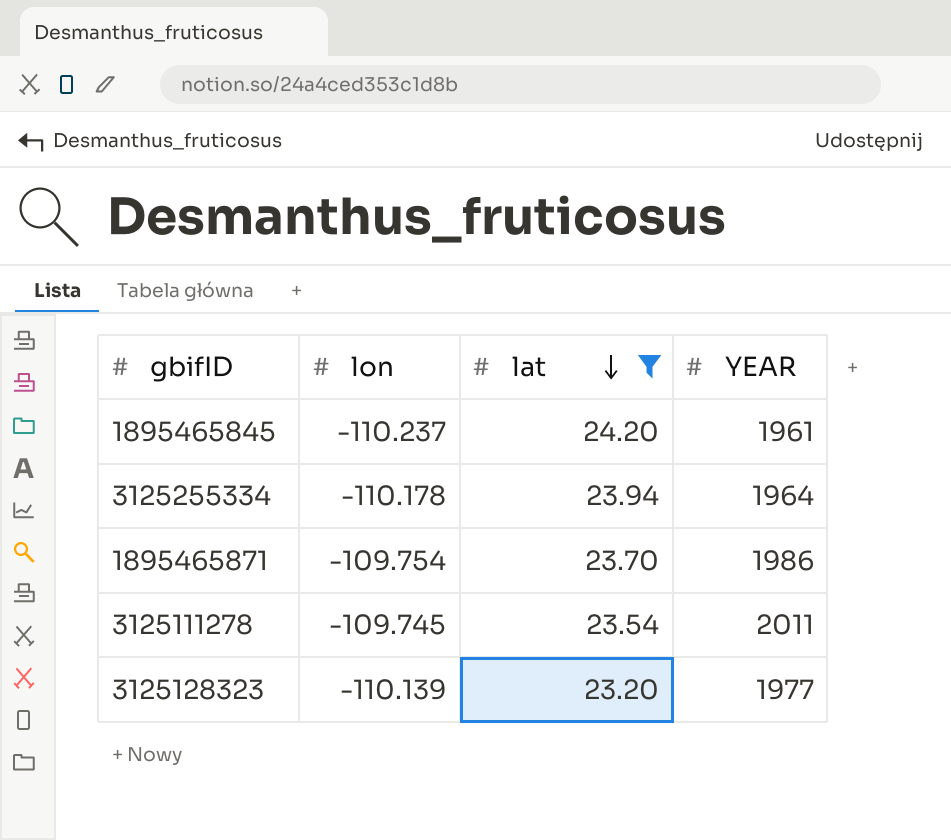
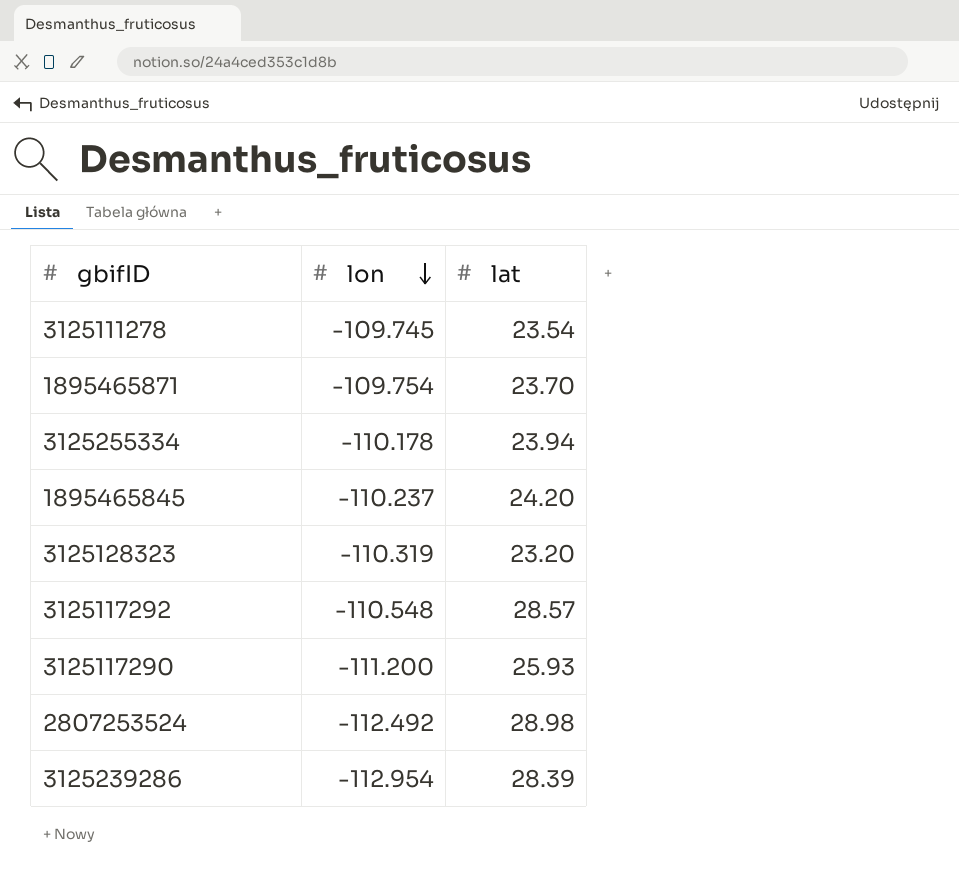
filter: lat <= 24.20 -> none
row order: lat descending -> lon descending
column YEAR | position: 4 -> none
3125128323 | lon: -110.139 -> -110.319

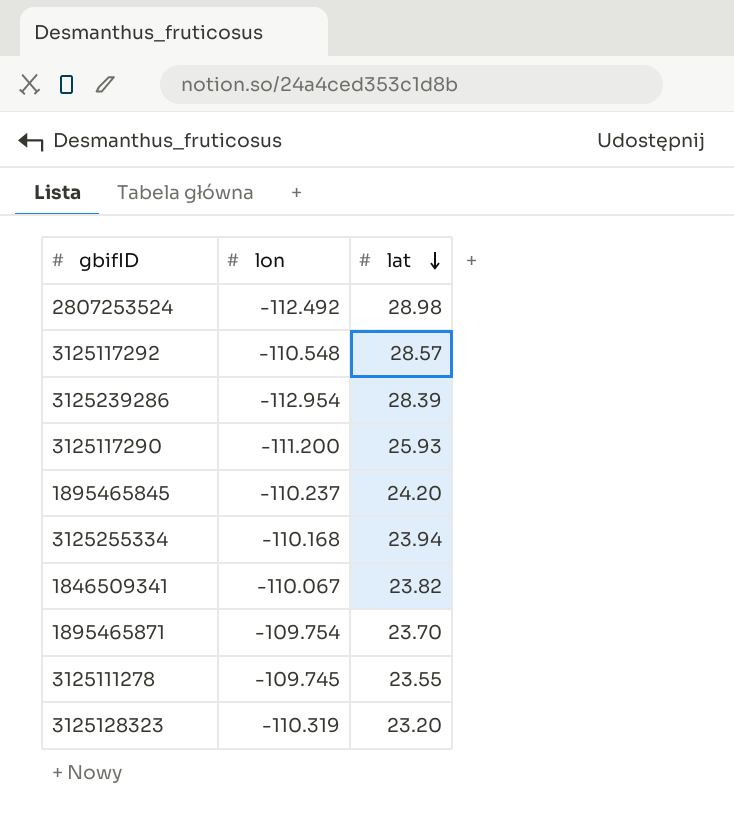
row order: lon descending -> lat descending
3125255334 | lon: -110.178 -> -110.168
row 1846509341: none -> -110.067 | 23.82
3125111278 | lat: 23.54 -> 23.55

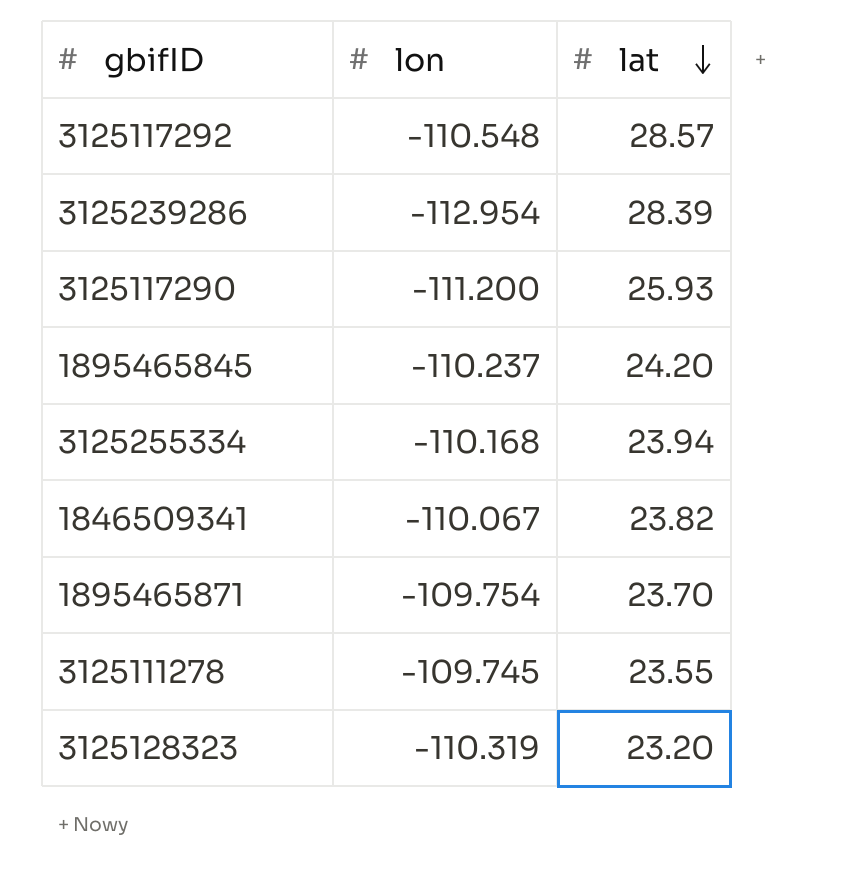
row 2807253524: -112.492 | 28.98 -> none

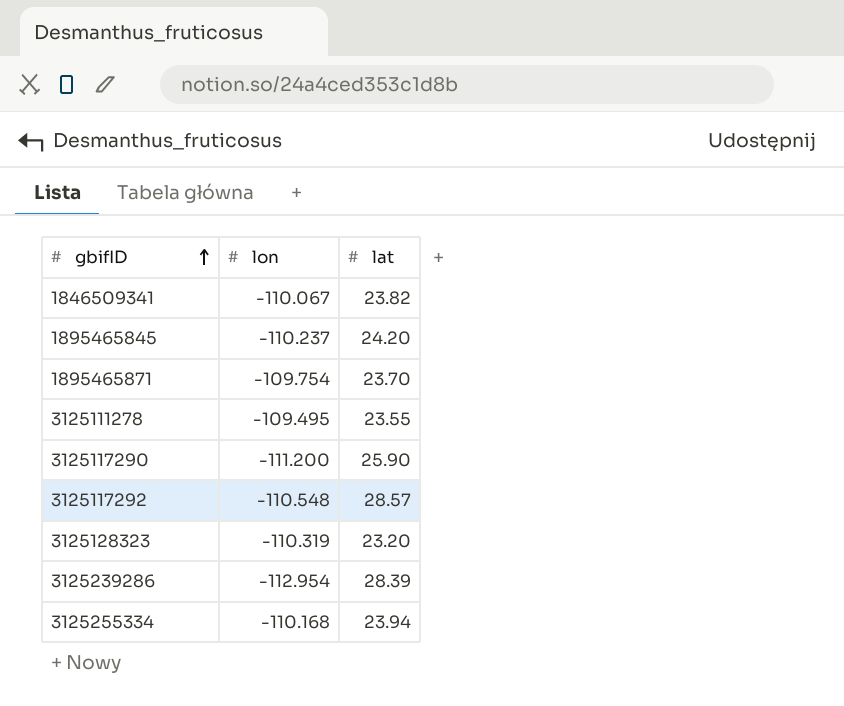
row order: lat descending -> gbifID ascending
3125111278 | lon: -109.745 -> -109.495
3125117290 | lat: 25.93 -> 25.90

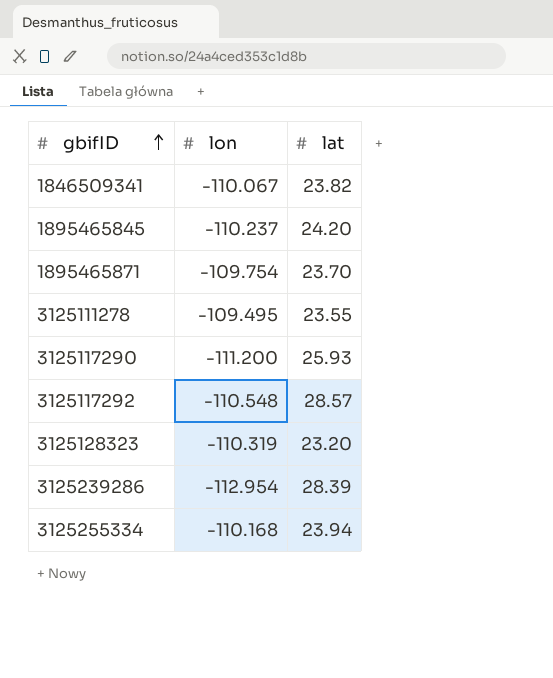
3125117290 | lat: 25.90 -> 25.93

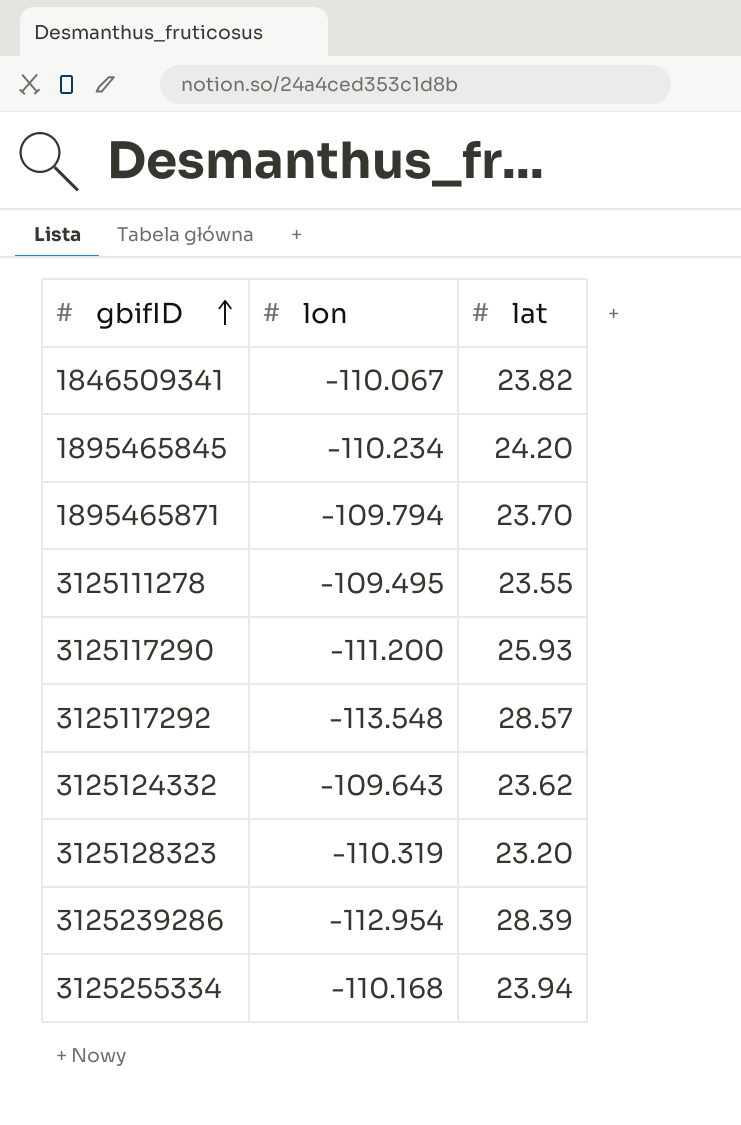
1895465845 | lon: -110.237 -> -110.234
1895465871 | lon: -109.754 -> -109.794
3125117292 | lon: -110.548 -> -113.548
row 3125124332: none -> -109.643 | 23.62

